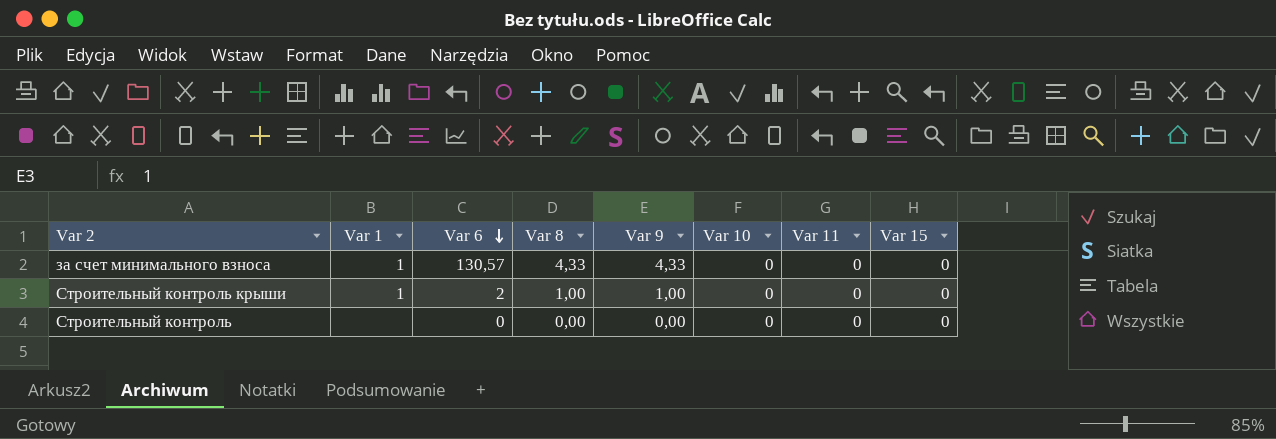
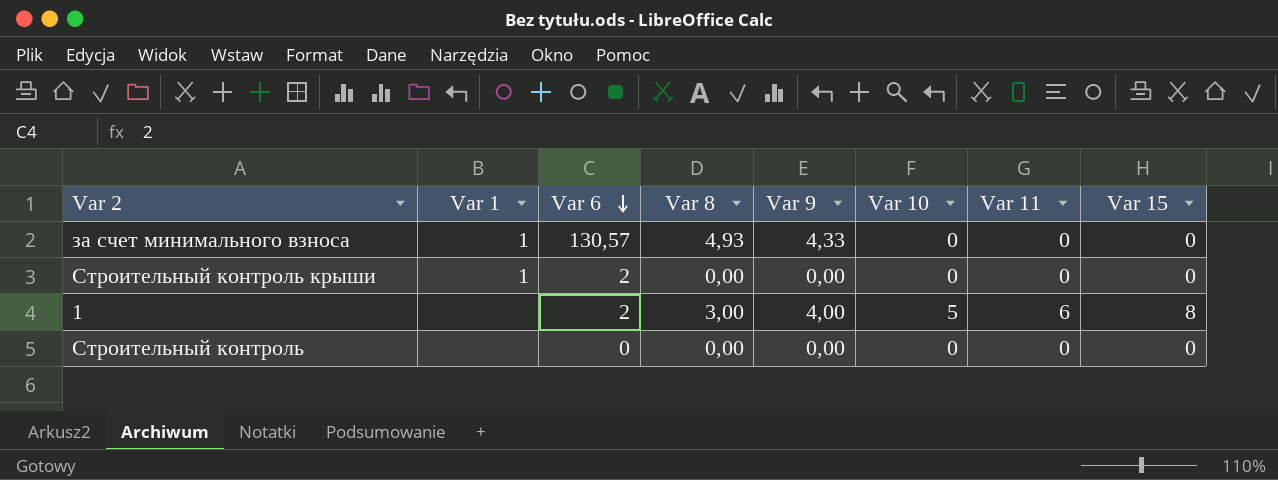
за счет минимального взноса | Var 8: 4,33 -> 4,93
Строительный контроль крыши | Var 8: 1,00 -> 0,00
Строительный контроль крыши | Var 9: 1,00 -> 0,00
row 1: none -> none | 2 | 3,00 | 4,00 | 5 | 6 | 8

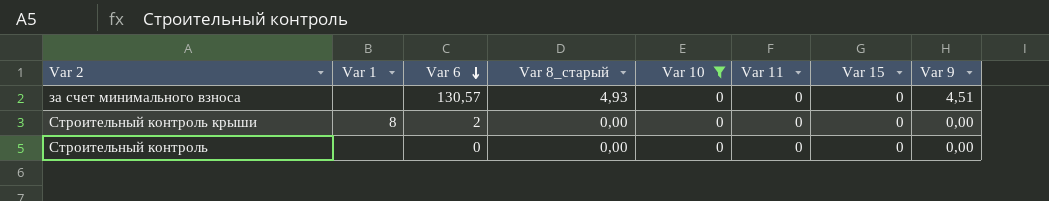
filter: none -> Var 10 = 0
column name: Var 8 -> Var 8_старый
column Var 9 | position: 5 -> 8
за счет минимального взноса | Var 1: 1 -> none
за счет минимального взноса | Var 9: 4,33 -> 4,51
Строительный контроль крыши | Var 1: 1 -> 8

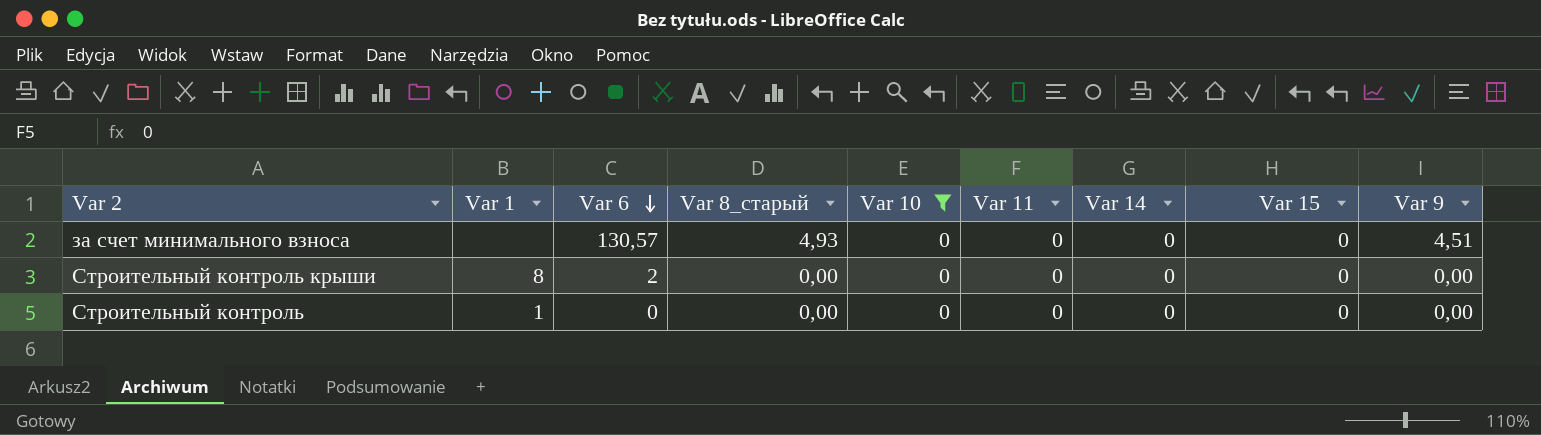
column Var 14 | position: none -> 7
Строительный контроль | Var 1: none -> 1

